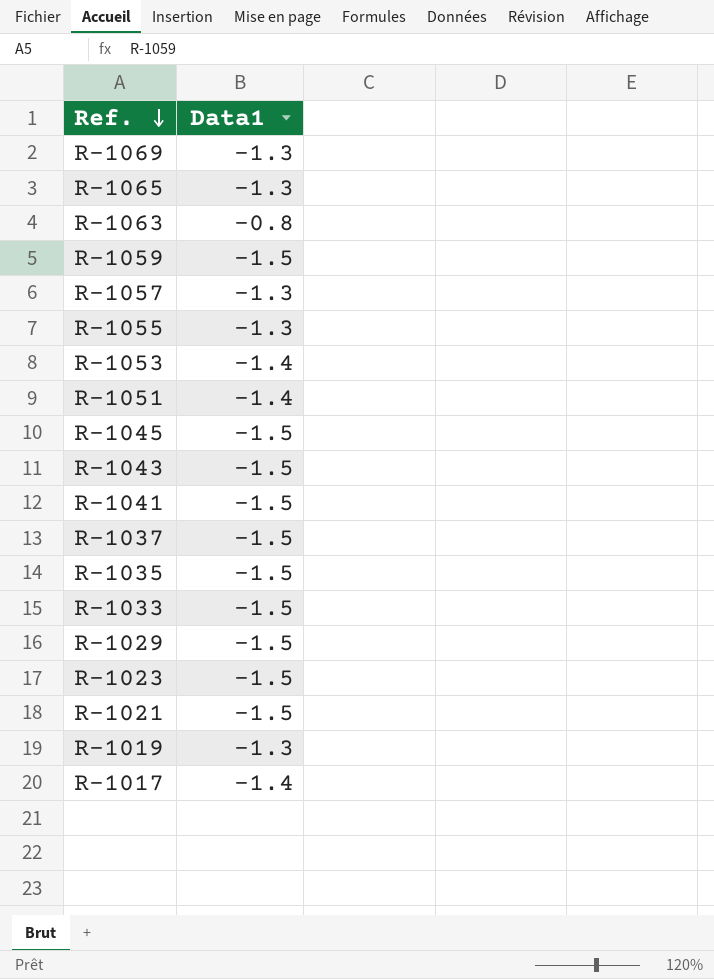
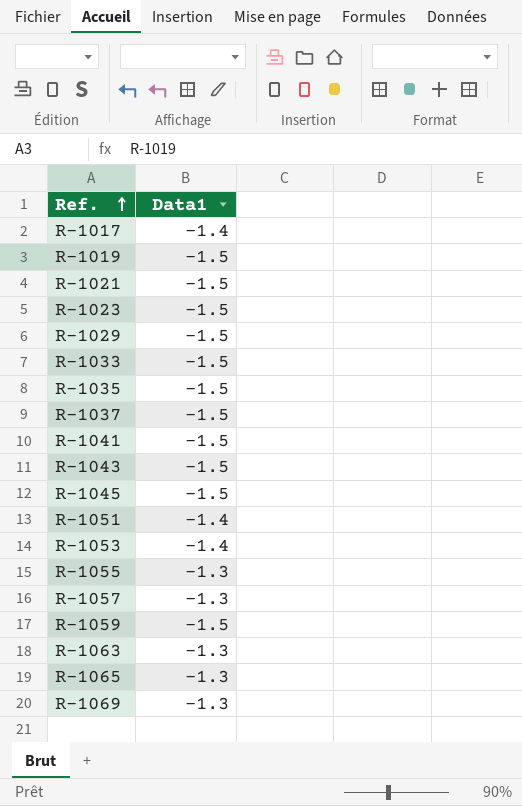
row order: Ref. descending -> Ref. ascending
R-1019 | Data1: -1.3 -> -1.5
R-1063 | Data1: -0.8 -> -1.3

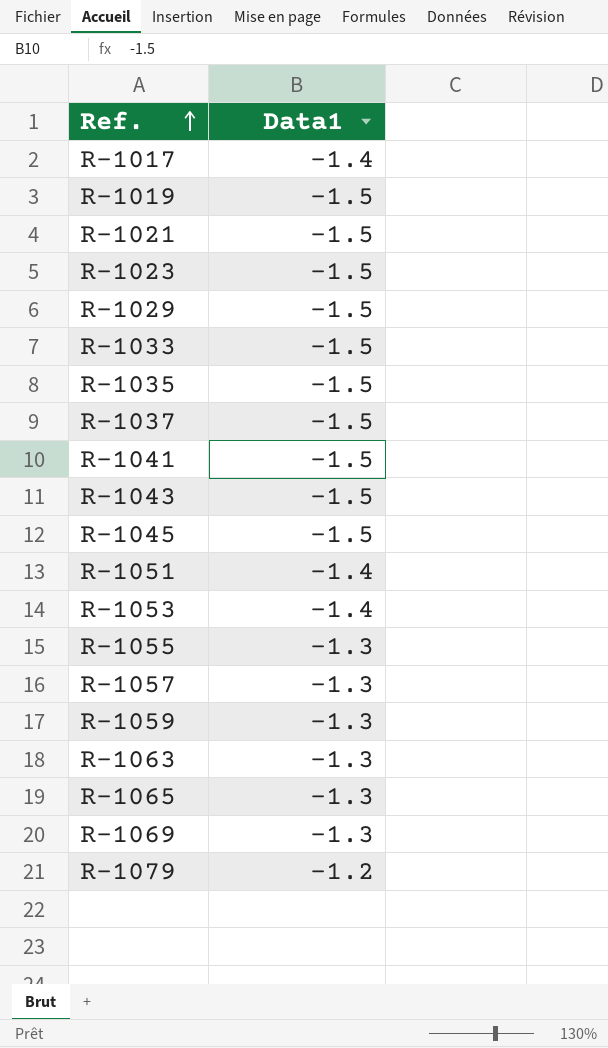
R-1059 | Data1: -1.5 -> -1.3
row R-1079: none -> -1.2

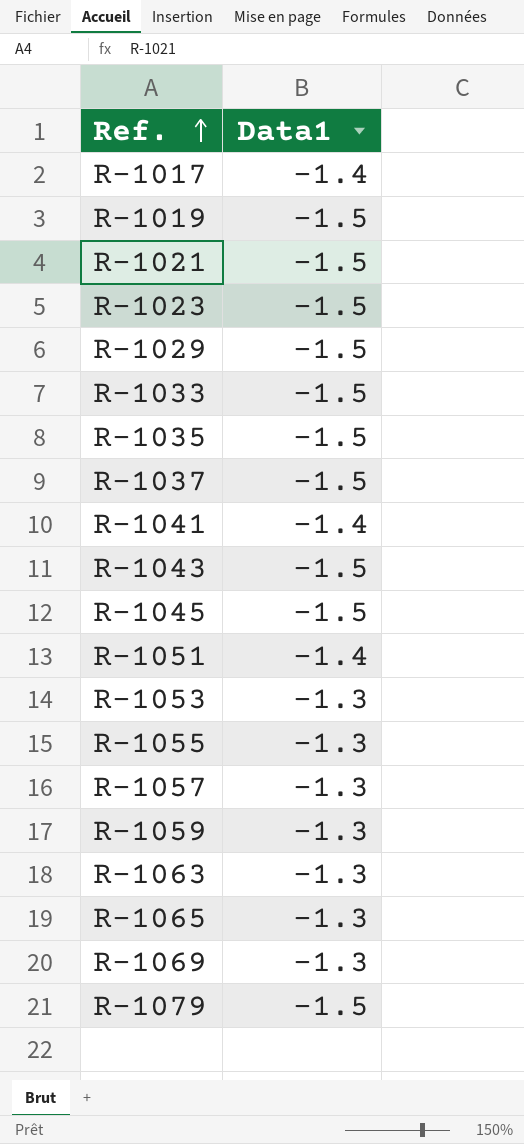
R-1041 | Data1: -1.5 -> -1.4
R-1053 | Data1: -1.4 -> -1.3
R-1079 | Data1: -1.2 -> -1.5

